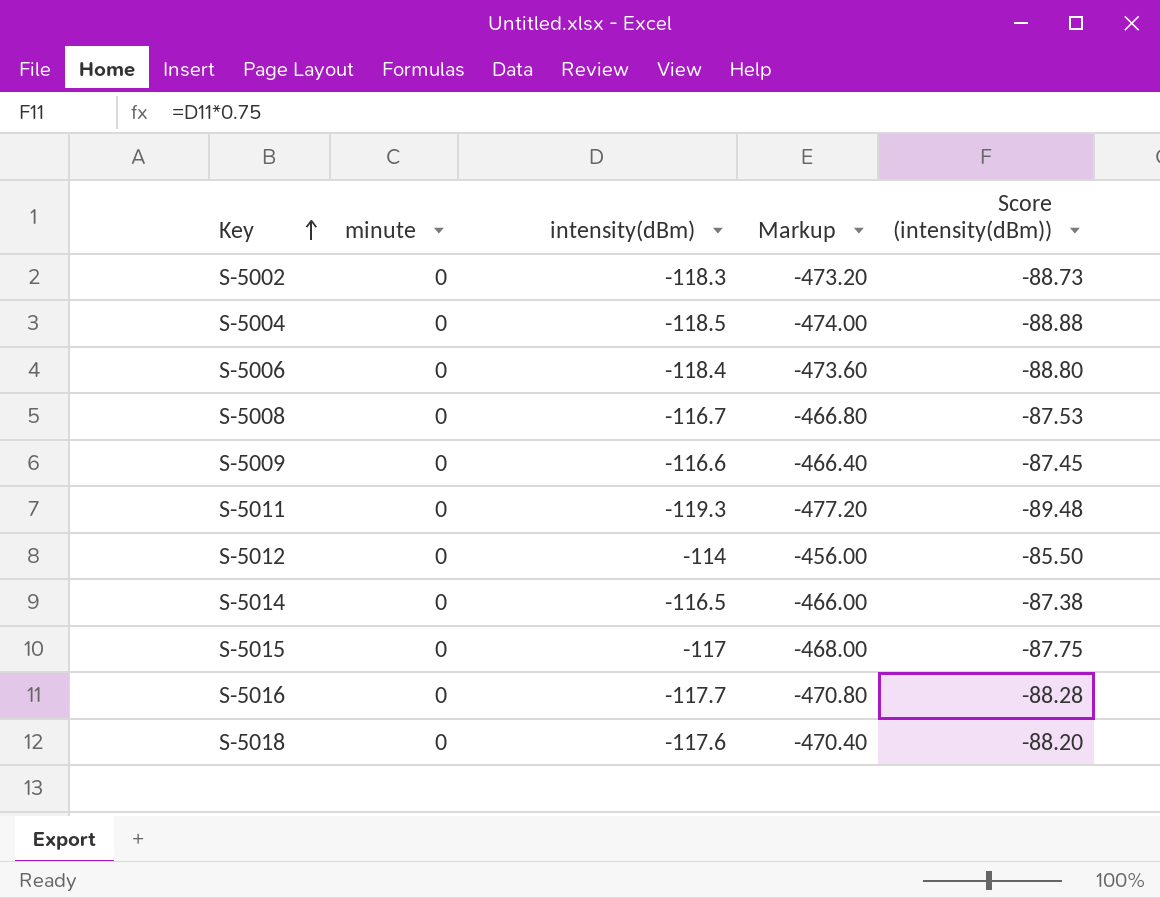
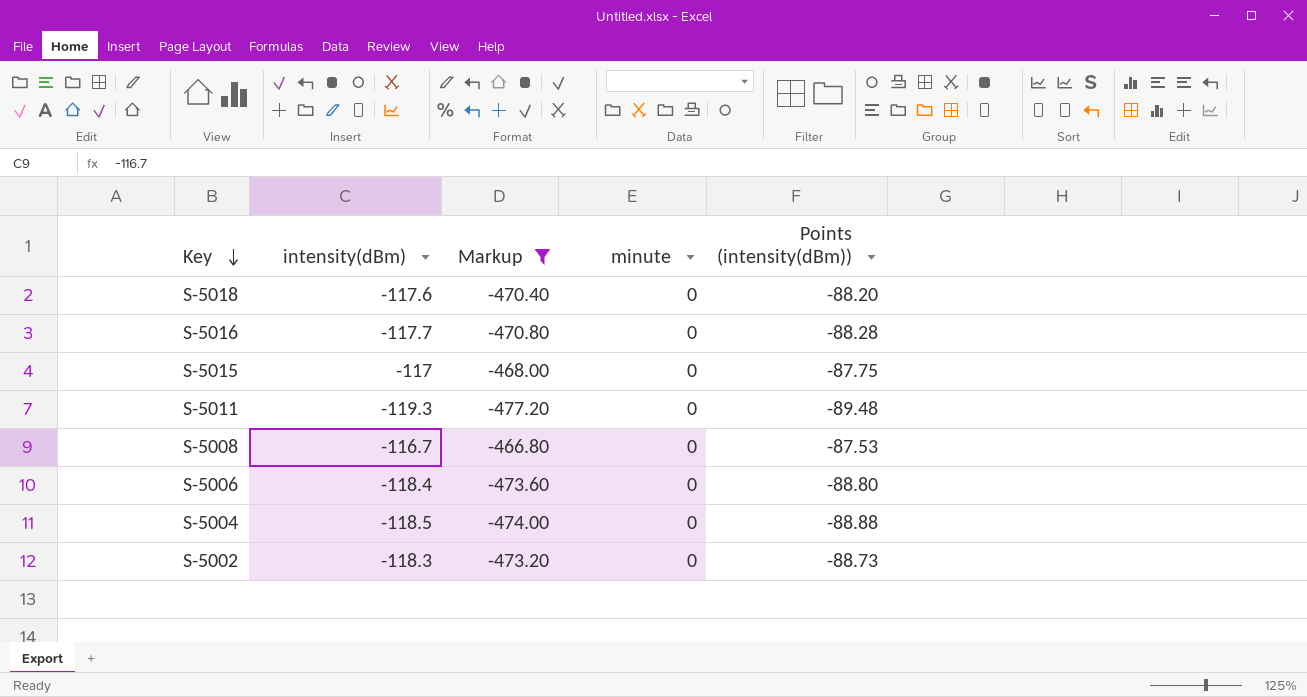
filter: none -> Markup <= -466.80
row order: Key ascending -> Key descending
column minute | position: 2 -> 4
column name: Score (intensity(dBm)) -> Points (intensity(dBm))

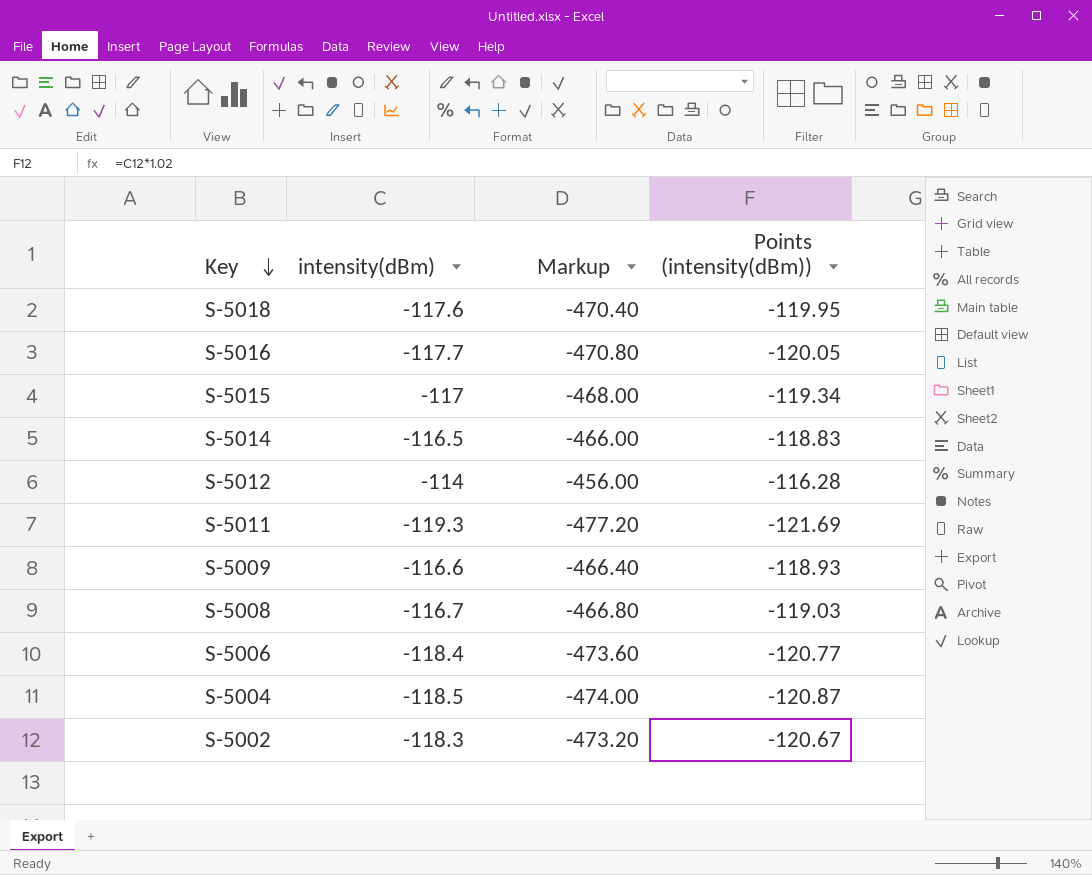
filter: Markup <= -466.80 -> none
column minute | position: 4 -> none
column Points (intensity(dBm)) | formula: [intensity(dBm)] * 0.75 -> [intensity(dBm)] * 1.02

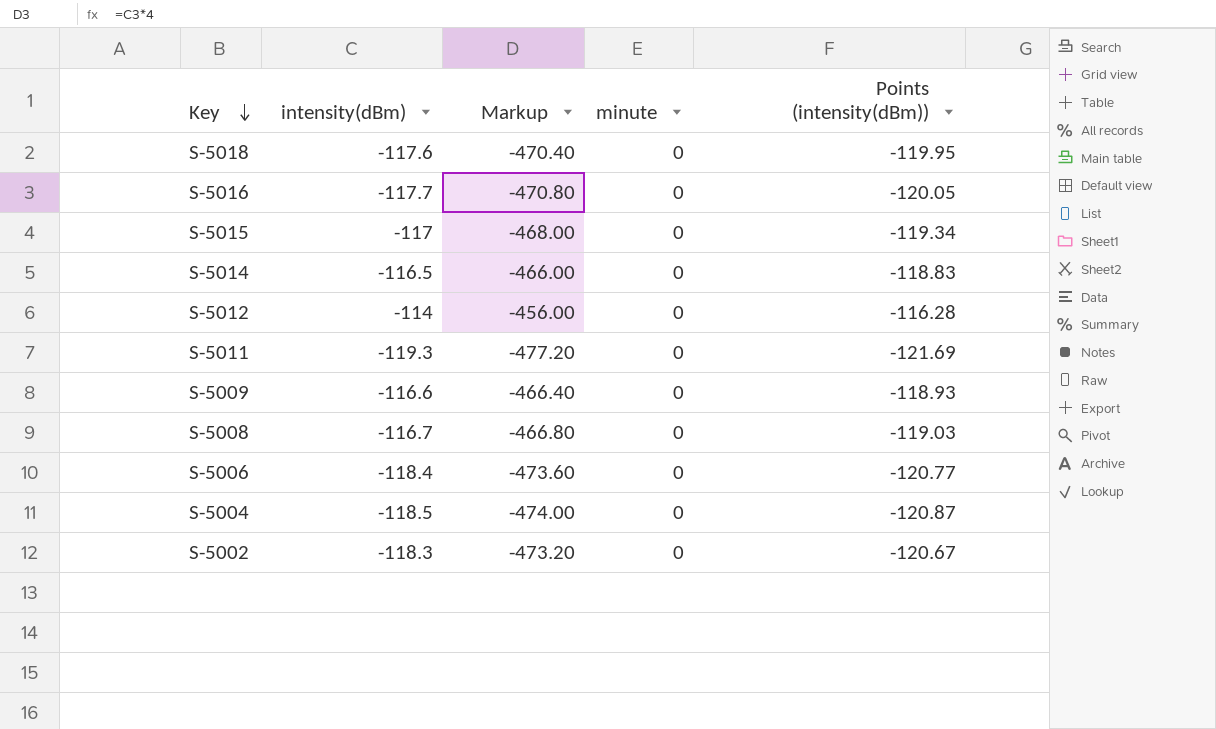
column minute | position: none -> 4

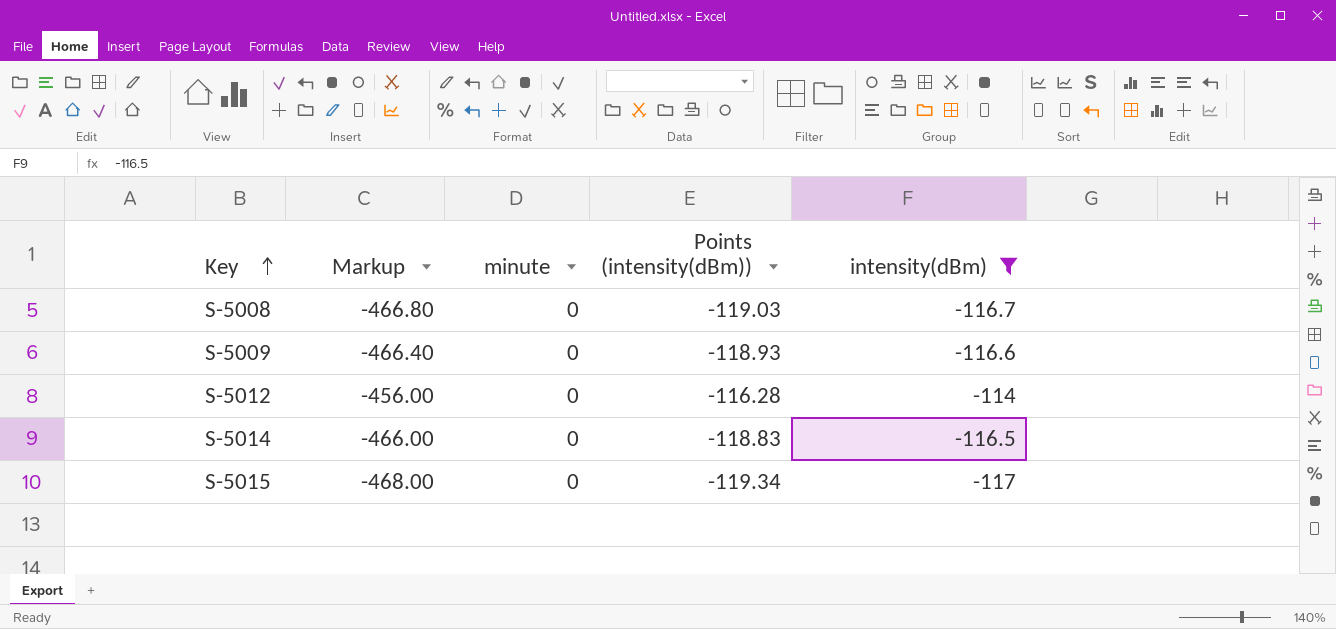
filter: none -> intensity(dBm) >= -117
row order: Key descending -> Key ascending
column intensity(dBm) | position: 2 -> 5

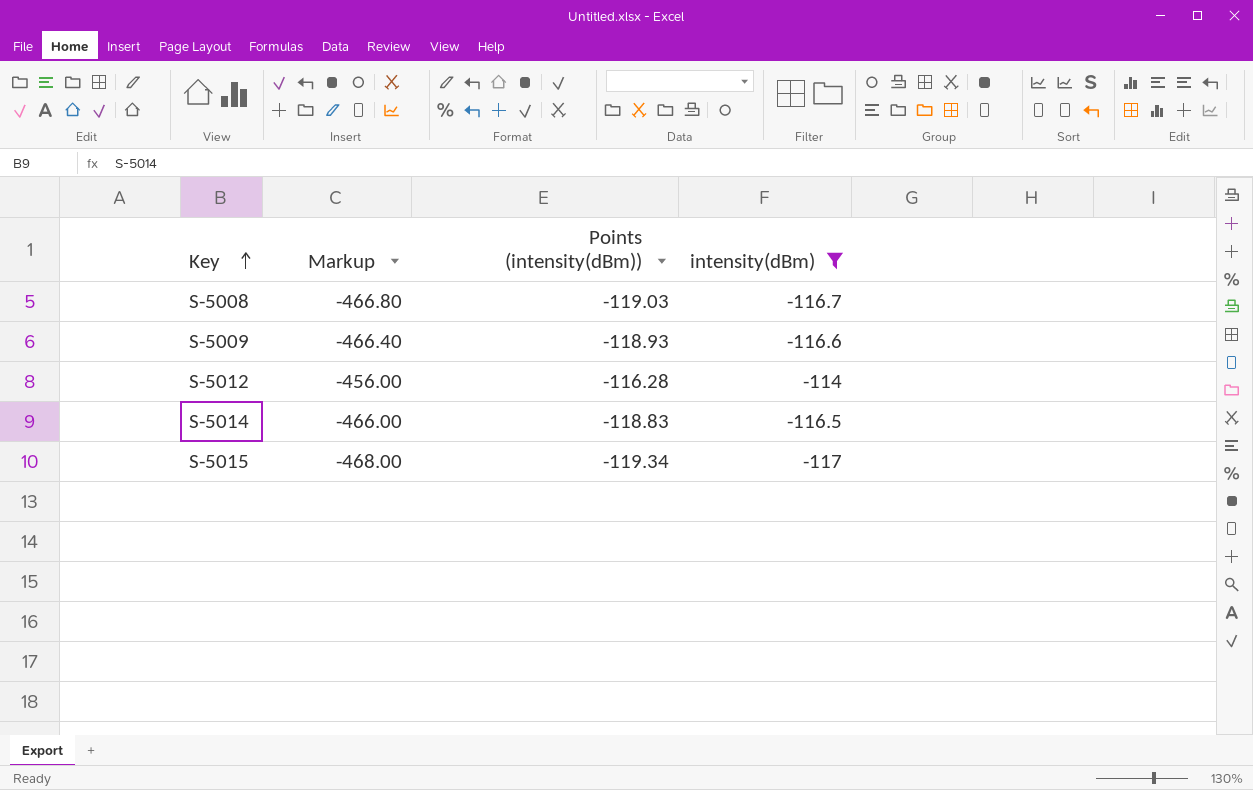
column minute | position: 3 -> none

